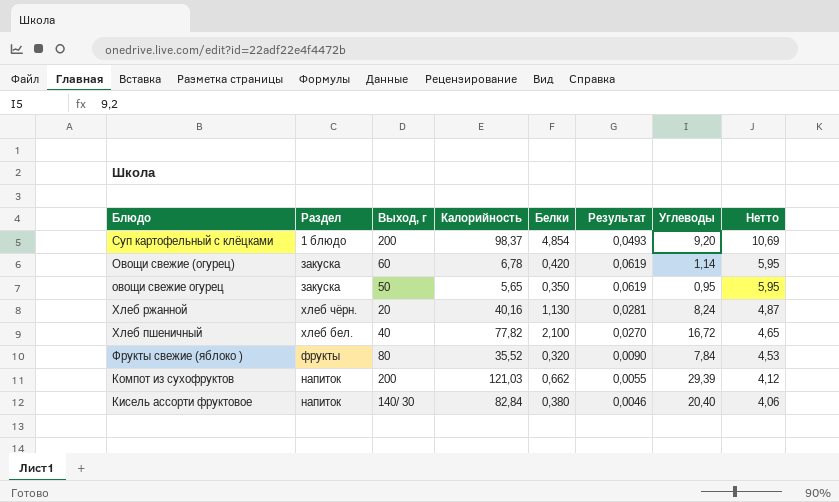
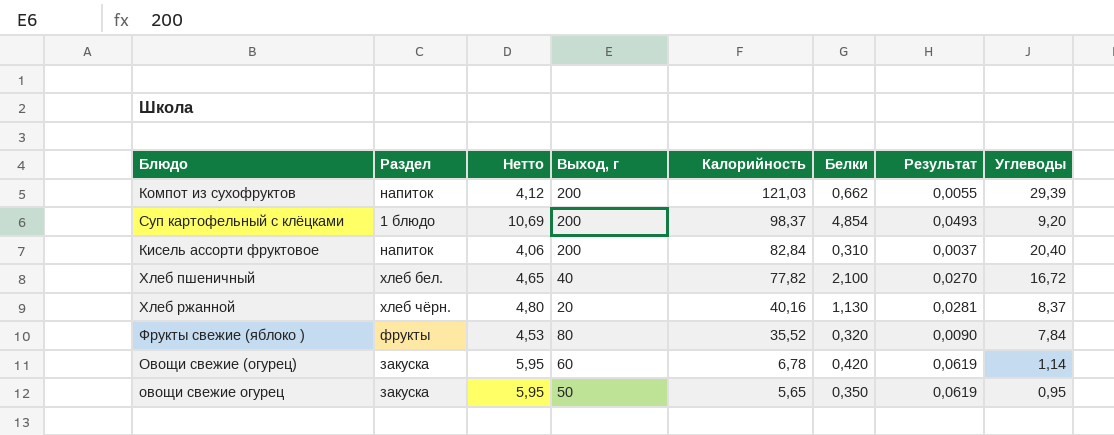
row order: Нетто descending -> Калорийность descending
column Нетто | position: 8 -> 3
Кисель ассорти фруктовое | Выход, г: 140/ 30 -> 200
Кисель ассорти фруктовое | Белки: 0,380 -> 0,310
Кисель ассорти фруктовое | Результат: 0,0046 -> 0,0037
Хлеб ржанной | Нетто: 4,87 -> 4,80
Хлеб ржанной | Углеводы: 8,24 -> 8,37

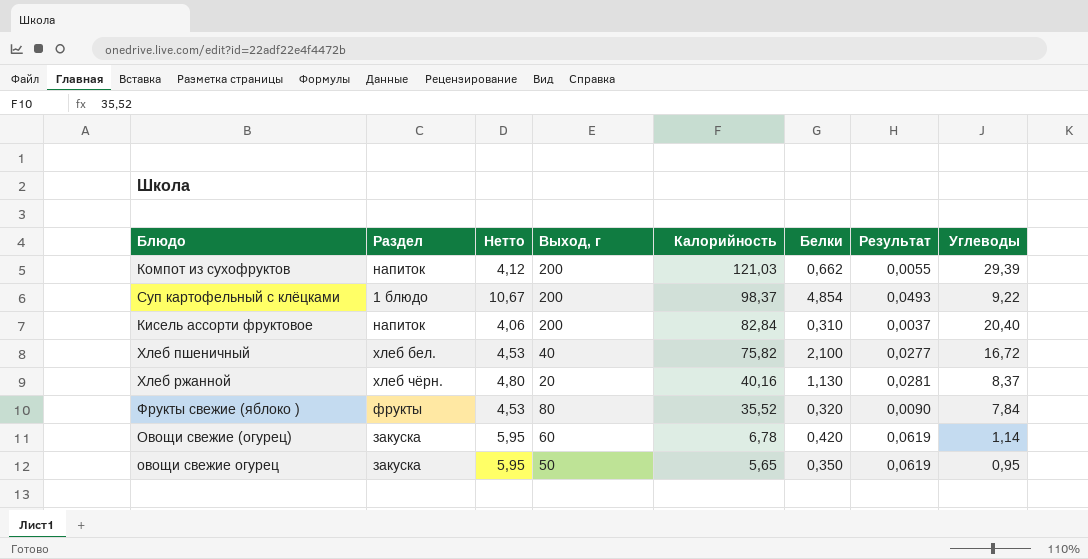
Суп картофельный с клёцками | Нетто: 10,69 -> 10,67
Суп картофельный с клёцками | Углеводы: 9,20 -> 9,22
Хлеб пшеничный | Нетто: 4,65 -> 4,53
Хлеб пшеничный | Калорийность: 77,82 -> 75,82
Хлеб пшеничный | Результат: 0,0270 -> 0,0277

